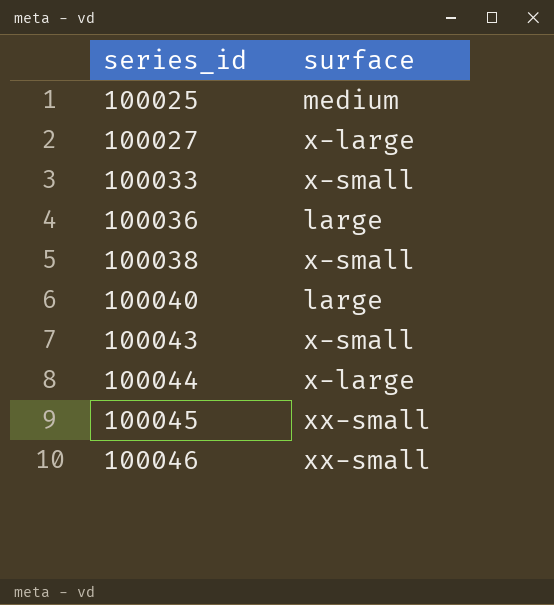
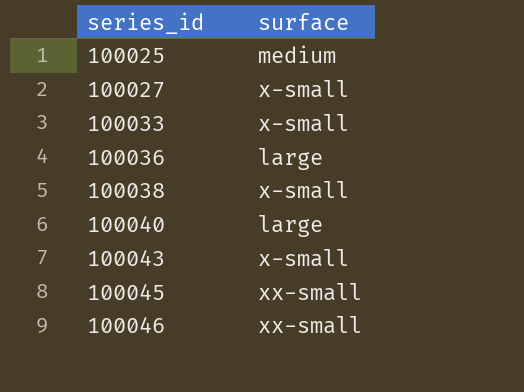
row 100044: x-large -> none
100027 | surface: x-large -> x-small

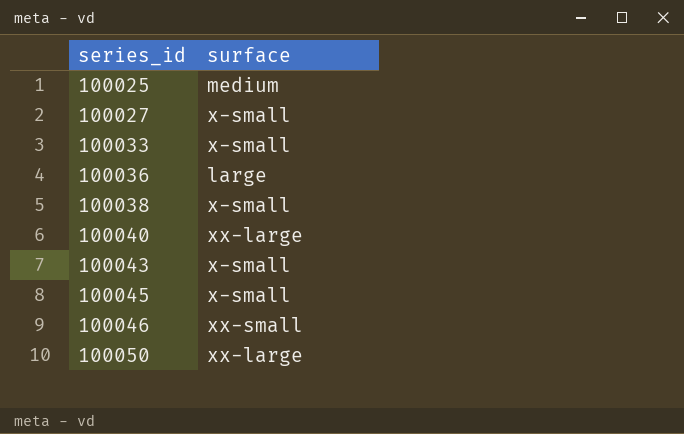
100040 | surface: large -> xx-large
100045 | surface: xx-small -> x-small
row 100050: none -> xx-large

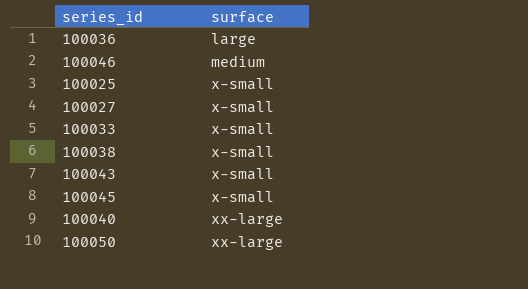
row order: series_id ascending -> surface ascending
100046 | surface: xx-small -> medium
100025 | surface: medium -> x-small

